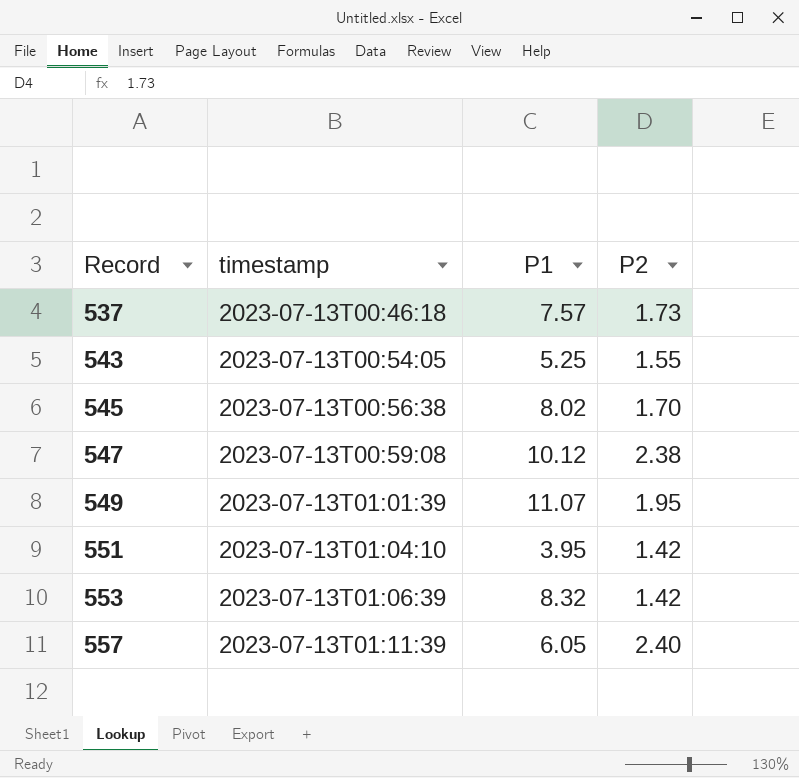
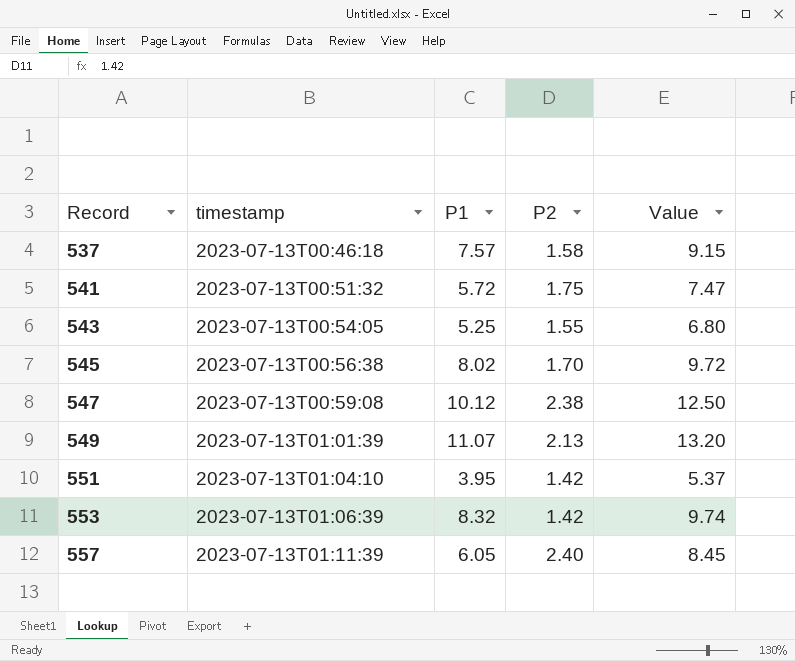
column Value | formula: none -> [P1] + [P2]
537 | P2: 1.73 -> 1.58
row 541: none -> 2023-07-13T00:51:32 | 5.72 | 1.75 | 7.47
549 | P2: 1.95 -> 2.13

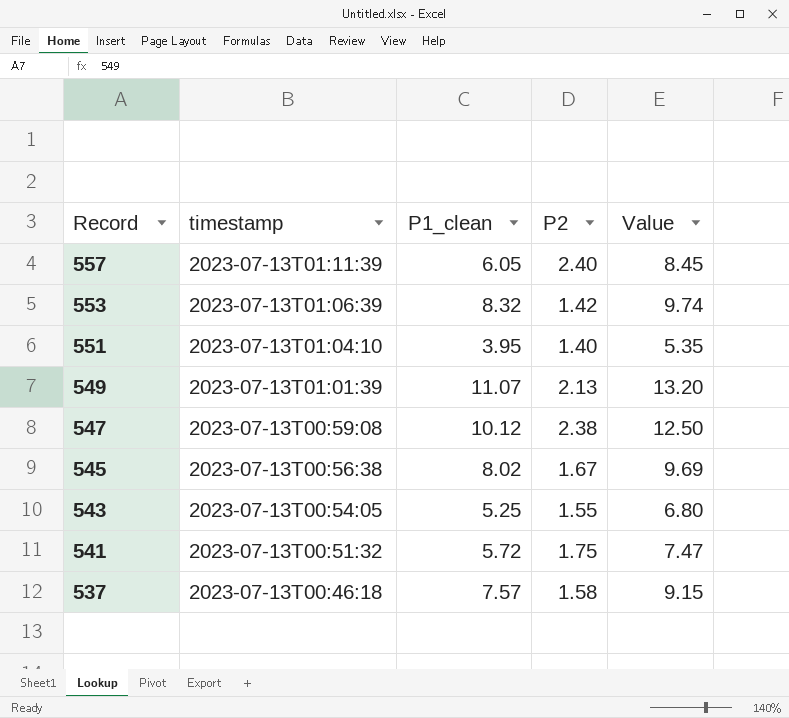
row order: Record ascending -> Record descending
column name: P1 -> P1_clean
551 | P2: 1.42 -> 1.40
551 | Value: 5.37 -> 5.35
545 | P2: 1.70 -> 1.67
545 | Value: 9.72 -> 9.69

